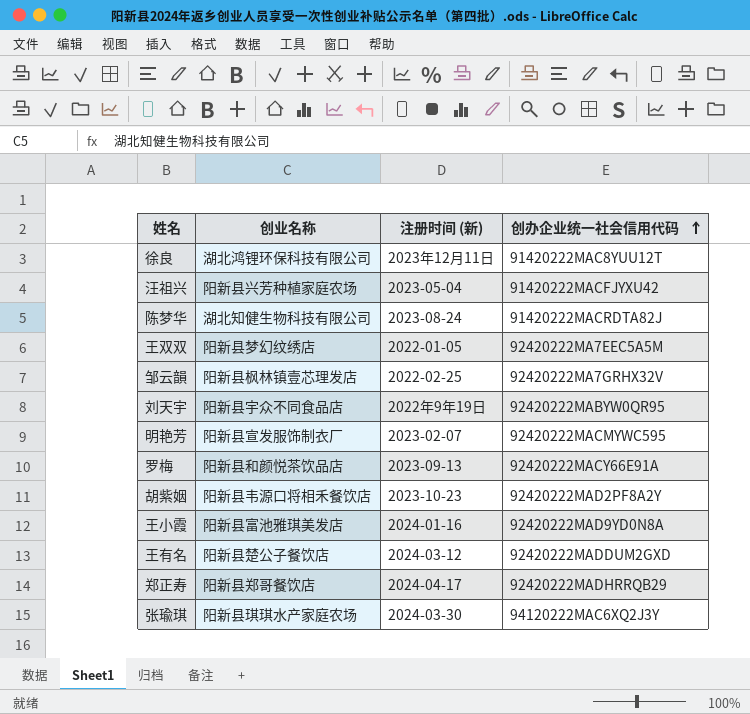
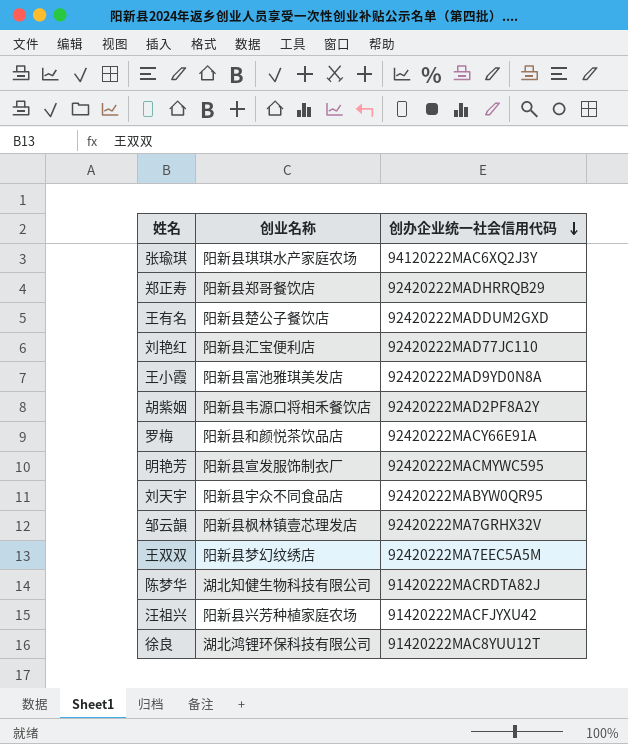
row order: 创办企业统一社会信用代码 ascending -> 创办企业统一社会信用代码 descending
column 注册时间 (新) | position: 3 -> none
row 刘艳红: none -> 阳新县汇宝便利店 | 92420222MAD77JC110

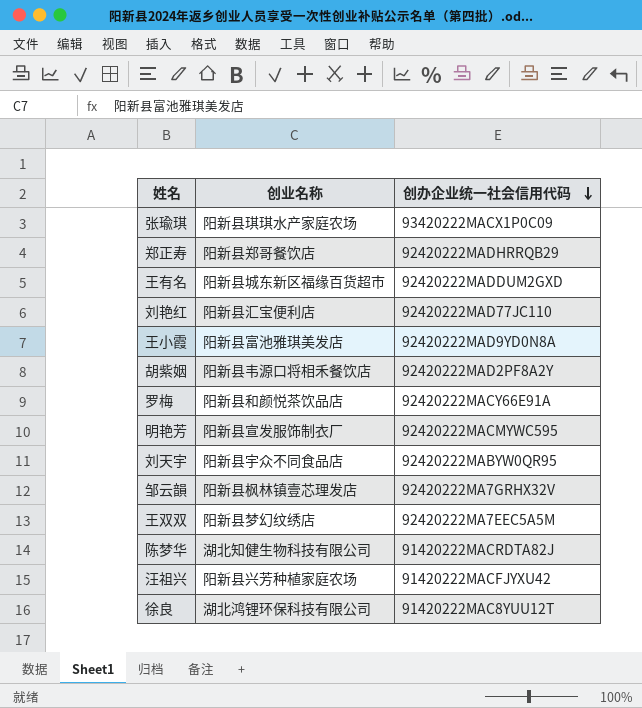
张瑜琪 | 创办企业统一社会信用代码: 94120222MAC6XQ2J3Y -> 93420222MACX1P0C09
王有名 | 创业名称: 阳新县楚公子餐饮店 -> 阳新县城东新区福缘百货超市

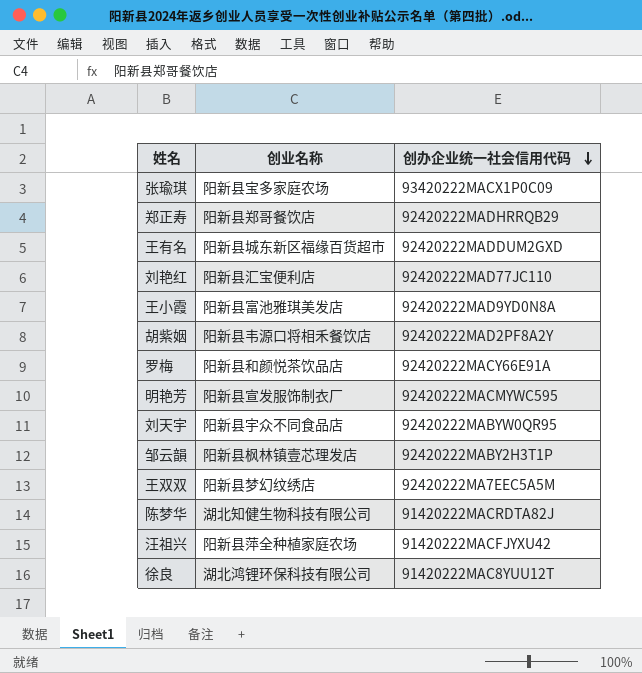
张瑜琪 | 创业名称: 阳新县琪琪水产家庭农场 -> 阳新县宝多家庭农场
邹云韻 | 创办企业统一社会信用代码: 92420222MA7GRHX32V -> 92420222MABY2H3T1P
汪祖兴 | 创业名称: 阳新县兴芳种植家庭农场 -> 阳新县萍全种植家庭农场

